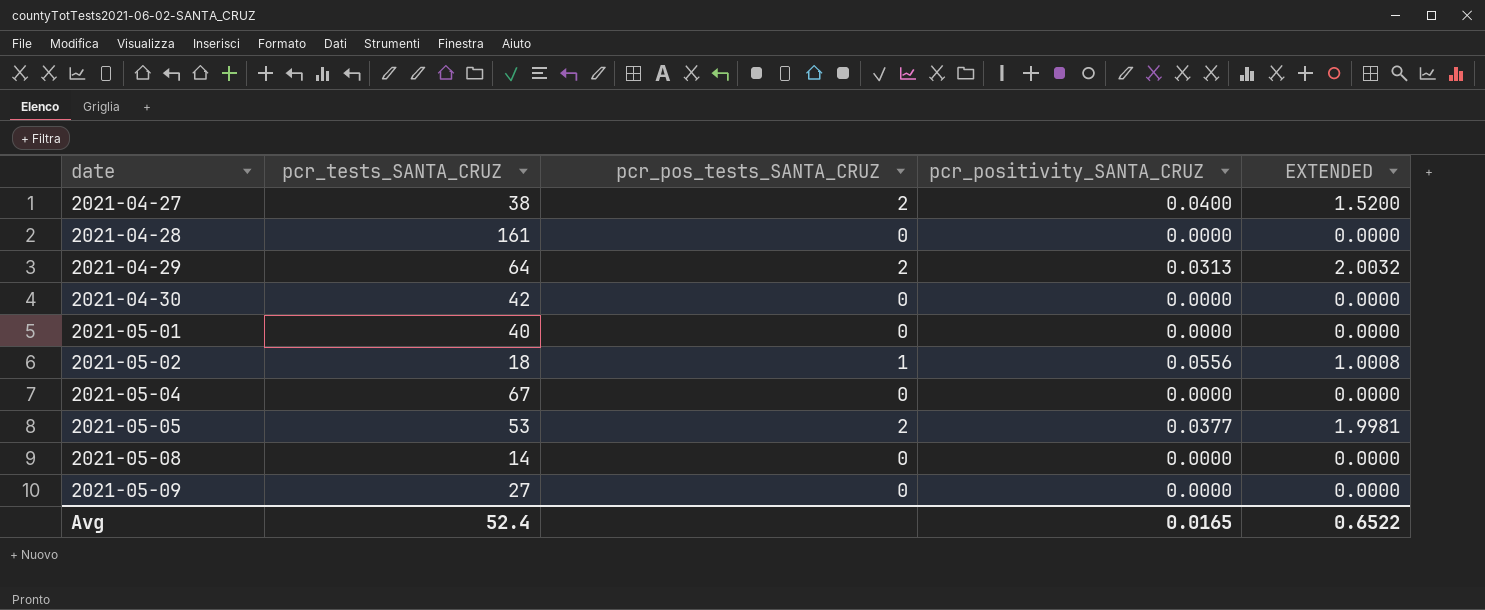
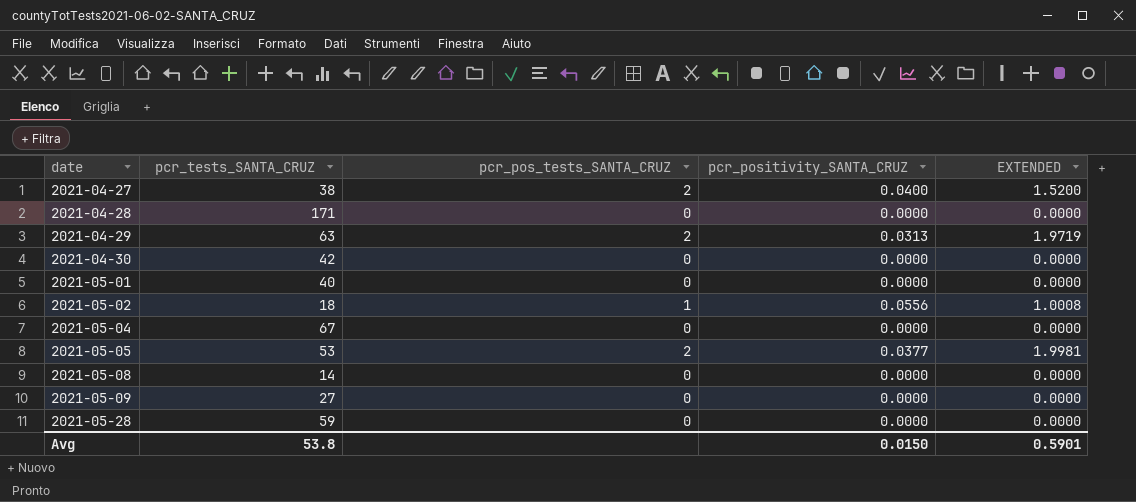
2021-04-28 | pcr_tests_SANTA_CRUZ: 161 -> 171
2021-04-29 | pcr_tests_SANTA_CRUZ: 64 -> 63
2021-04-29 | EXTENDED: 2.0032 -> 1.9719
row 2021-05-28: none -> 59 | 0 | 0.0000 | 0.0000
Avg | pcr_tests_SANTA_CRUZ: 52.4 -> 53.8
Avg | pcr_positivity_SANTA_CRUZ: 0.0165 -> 0.0150
Avg | EXTENDED: 0.6522 -> 0.5901

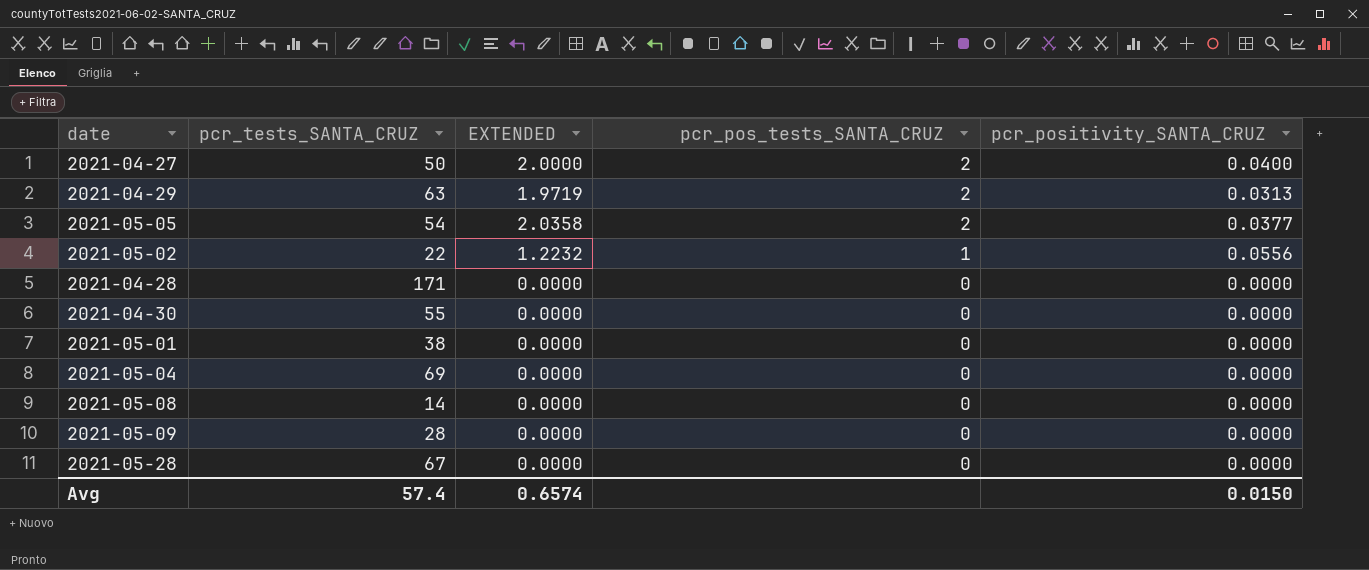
row order: date ascending -> pcr_pos_tests_SANTA_CRUZ descending
column EXTENDED | position: 5 -> 3
2021-04-27 | pcr_tests_SANTA_CRUZ: 38 -> 50
2021-04-27 | EXTENDED: 1.5200 -> 2.0000
2021-05-05 | pcr_tests_SANTA_CRUZ: 53 -> 54
2021-05-05 | EXTENDED: 1.9981 -> 2.0358
2021-05-02 | pcr_tests_SANTA_CRUZ: 18 -> 22
2021-05-02 | EXTENDED: 1.0008 -> 1.2232
2021-04-30 | pcr_tests_SANTA_CRUZ: 42 -> 55
2021-05-01 | pcr_tests_SANTA_CRUZ: 40 -> 38
2021-05-04 | pcr_tests_SANTA_CRUZ: 67 -> 69
2021-05-09 | pcr_tests_SANTA_CRUZ: 27 -> 28
2021-05-28 | pcr_tests_SANTA_CRUZ: 59 -> 67
Avg | pcr_tests_SANTA_CRUZ: 53.8 -> 57.4
Avg | EXTENDED: 0.5901 -> 0.6574

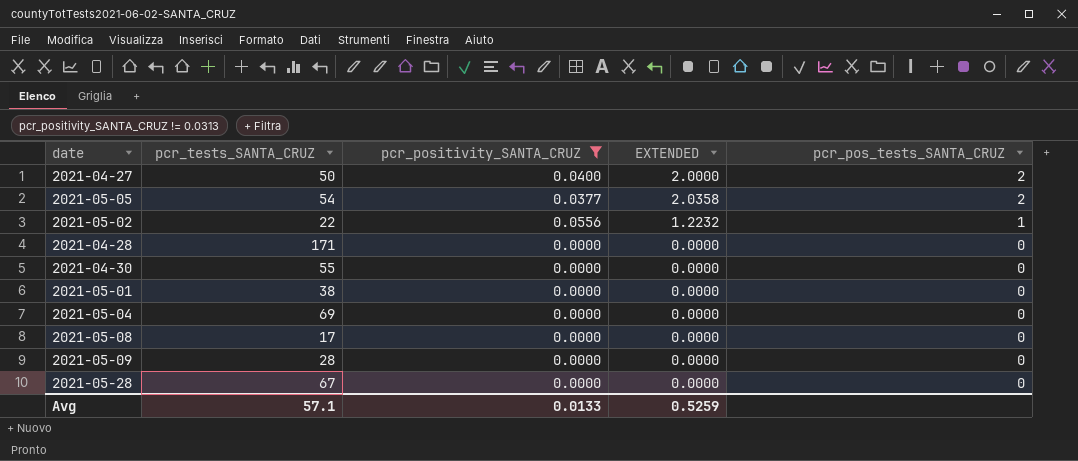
filter: none -> pcr_positivity_SANTA_CRUZ != 0.0313
column pcr_positivity_SANTA_CRUZ | position: 5 -> 3
2021-05-08 | pcr_tests_SANTA_CRUZ: 14 -> 17
Avg | pcr_tests_SANTA_CRUZ: 57.4 -> 57.1
Avg | pcr_positivity_SANTA_CRUZ: 0.0150 -> 0.0133
Avg | EXTENDED: 0.6574 -> 0.5259

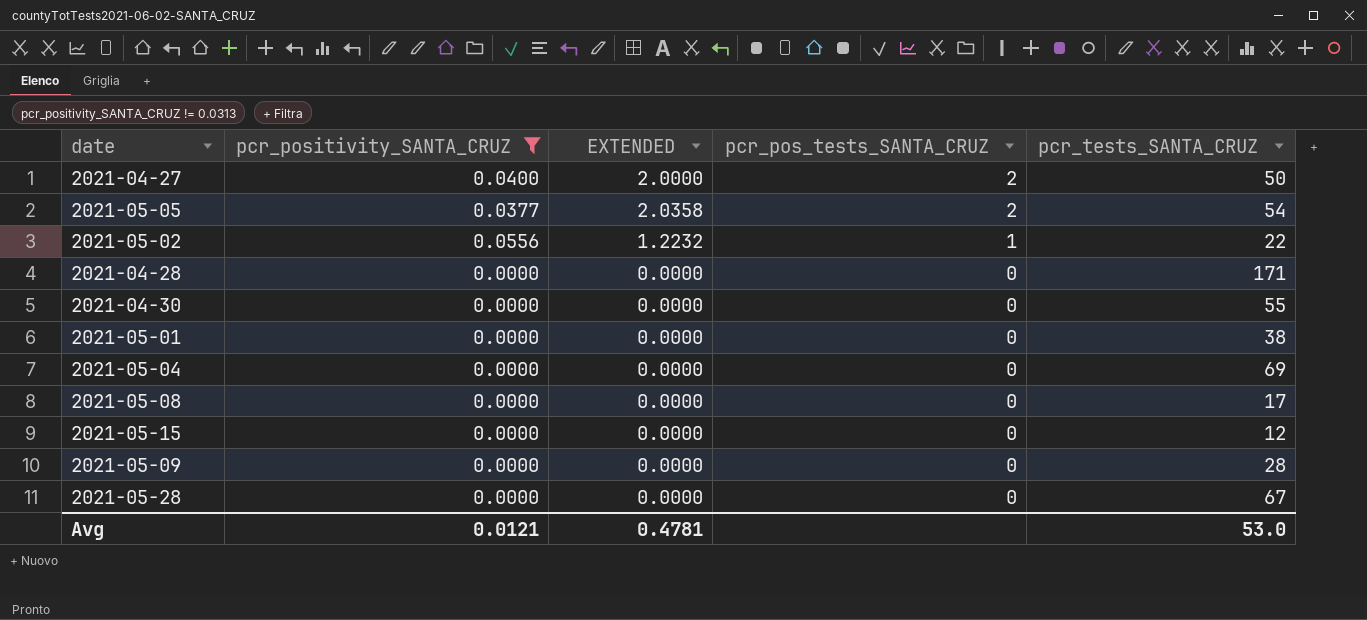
column pcr_tests_SANTA_CRUZ | position: 2 -> 5
row 2021-05-15: none -> 0.0000 | 0.0000 | 0 | 12
Avg | pcr_positivity_SANTA_CRUZ: 0.0133 -> 0.0121
Avg | EXTENDED: 0.5259 -> 0.4781
Avg | pcr_tests_SANTA_CRUZ: 57.1 -> 53.0

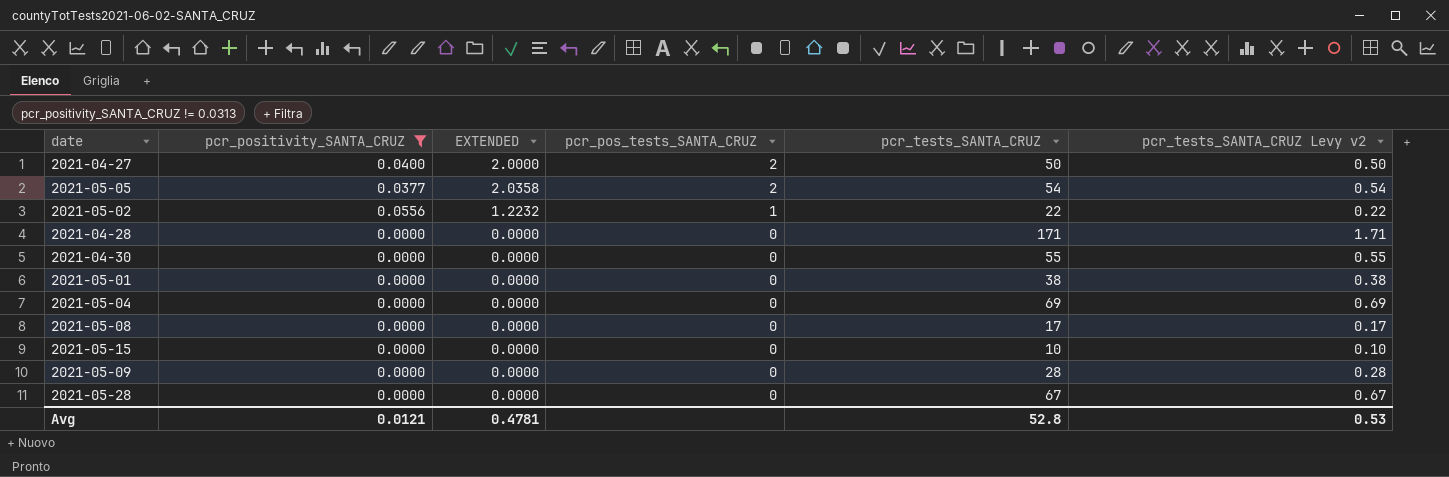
column pcr_tests_SANTA_CRUZ Levy v2 | formula: none -> [pcr_tests_SANTA_CRUZ] * 0.01
2021-05-15 | pcr_tests_SANTA_CRUZ: 12 -> 10
Avg | pcr_tests_SANTA_CRUZ: 53.0 -> 52.8

